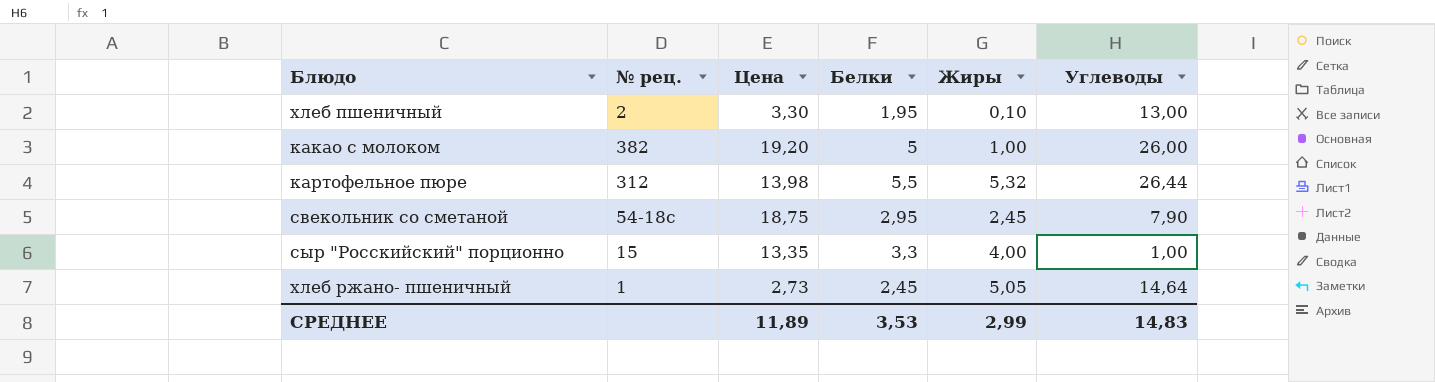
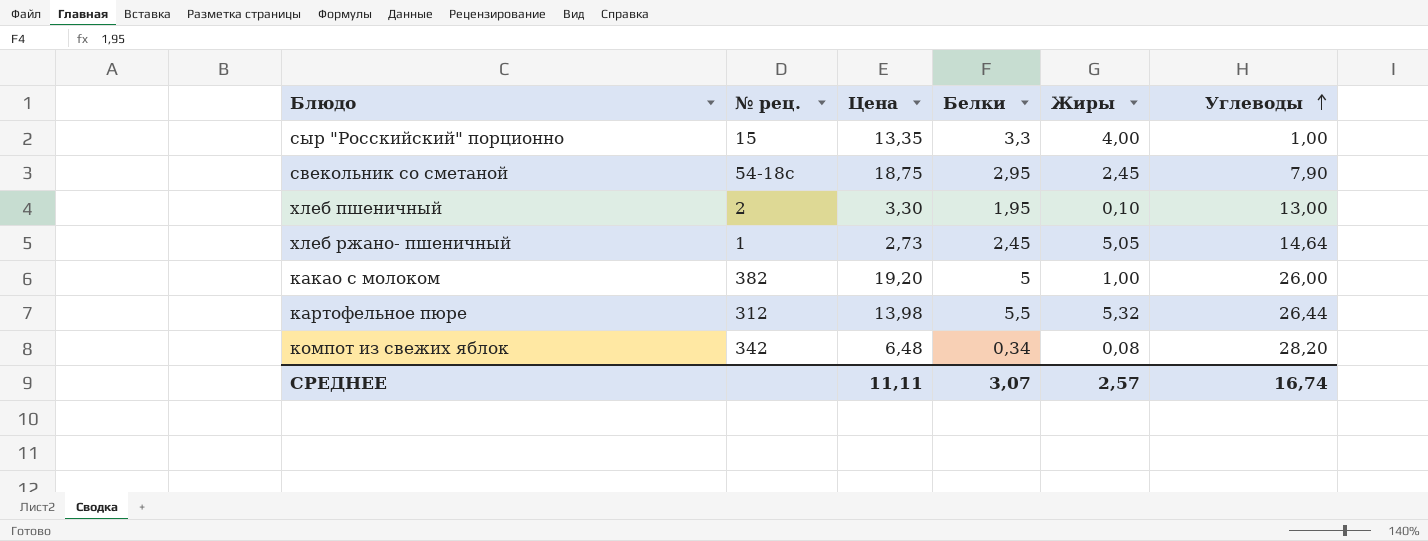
row order: none -> Углеводы ascending
row компот из свежих яблок: none -> 342 | 6,48 | 0,34 | 0,08 | 28,20
СРЕДНЕЕ | Цена: 11,89 -> 11,11
СРЕДНЕЕ | Белки: 3,53 -> 3,07
СРЕДНЕЕ | Жиры: 2,99 -> 2,57
СРЕДНЕЕ | Углеводы: 14,83 -> 16,74

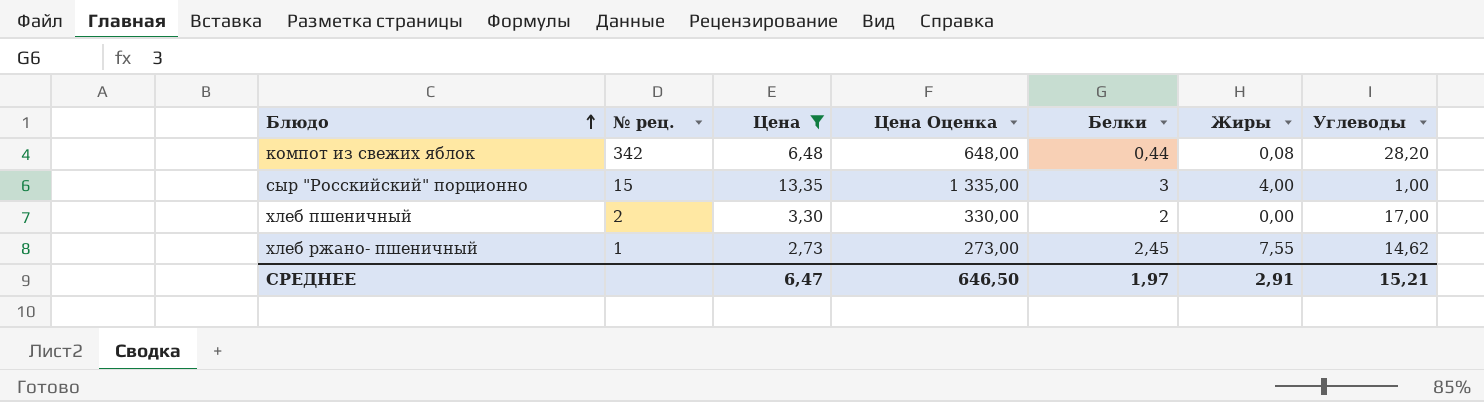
filter: none -> Цена <= 13,35
row order: Углеводы ascending -> Блюдо ascending
column Цена Оценка | formula: none -> [Цена] * 100
компот из свежих яблок | Белки: 0,34 -> 0,44
сыр "Росскийский" порционно | Белки: 3,3 -> 3
хлеб пшеничный | Белки: 1,95 -> 2
хлеб пшеничный | Жиры: 0,10 -> 0,00
хлеб пшеничный | Углеводы: 13,00 -> 17,00
хлеб ржано- пшеничный | Жиры: 5,05 -> 7,55
хлеб ржано- пшеничный | Углеводы: 14,64 -> 14,62
СРЕДНЕЕ | Цена: 11,11 -> 6,47
СРЕДНЕЕ | Белки: 3,07 -> 1,97
СРЕДНЕЕ | Жиры: 2,57 -> 2,91
СРЕДНЕЕ | Углеводы: 16,74 -> 15,21

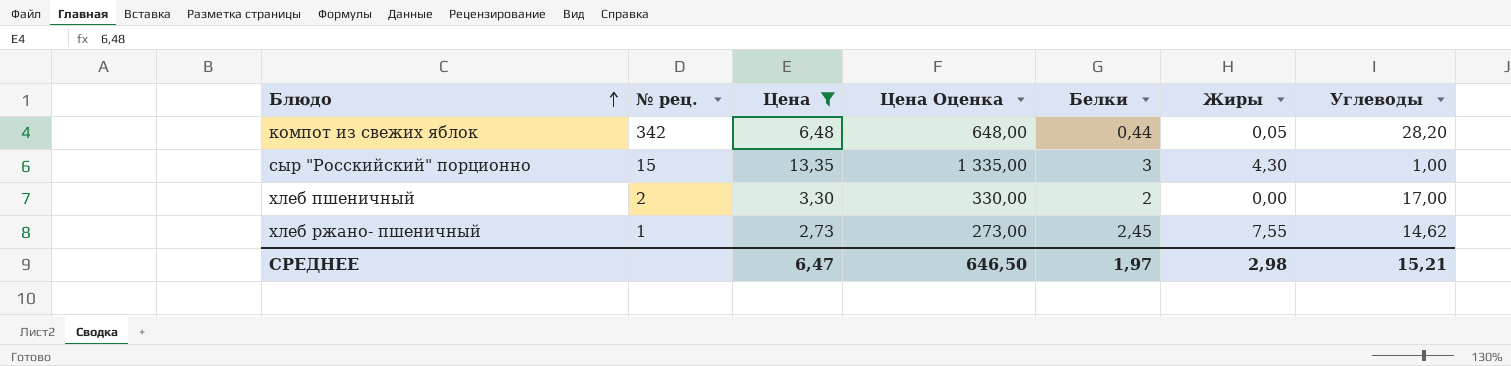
компот из свежих яблок | Жиры: 0,08 -> 0,05
сыр "Росскийский" порционно | Жиры: 4,00 -> 4,30
СРЕДНЕЕ | Жиры: 2,91 -> 2,98

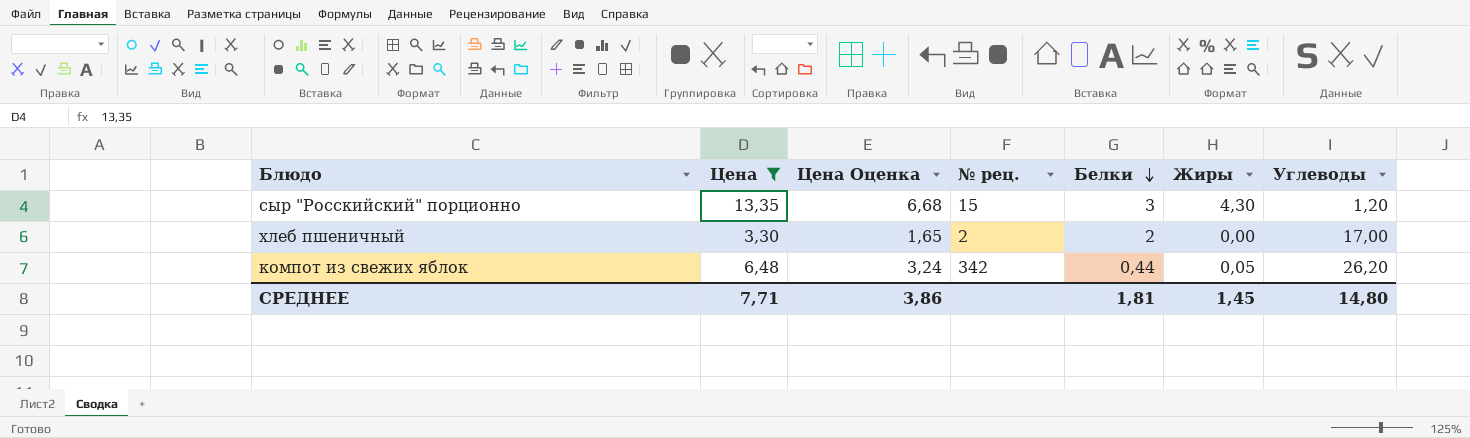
row order: Блюдо ascending -> Белки descending
column Цена Оценка | formula: [Цена] * 100 -> [Цена] * 0,5
column № рец. | position: 2 -> 4
row хлеб ржано- пшеничный: 1 | 2,73 | 273,00 | 2,45 | 7,55 | 14,62 -> none
сыр "Росскийский" порционно | Углеводы: 1,00 -> 1,20
компот из свежих яблок | Углеводы: 28,20 -> 26,20
СРЕДНЕЕ | Цена: 6,47 -> 7,71
СРЕДНЕЕ | Цена Оценка: 646,50 -> 3,86
СРЕДНЕЕ | Белки: 1,97 -> 1,81
СРЕДНЕЕ | Жиры: 2,98 -> 1,45
СРЕДНЕЕ | Углеводы: 15,21 -> 14,80

